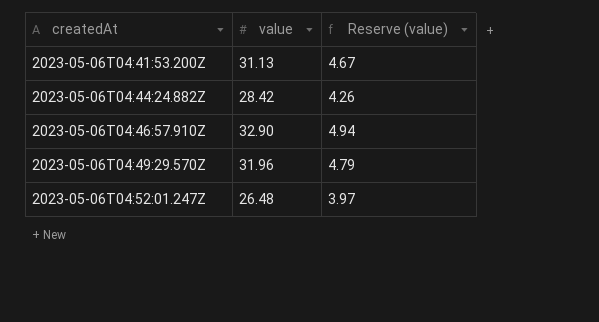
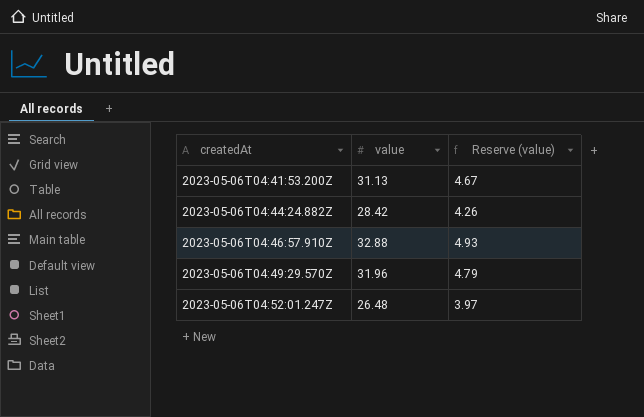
2023-05-06T04:46:57.910Z | value: 32.90 -> 32.88
2023-05-06T04:46:57.910Z | Reserve (value): 4.94 -> 4.93

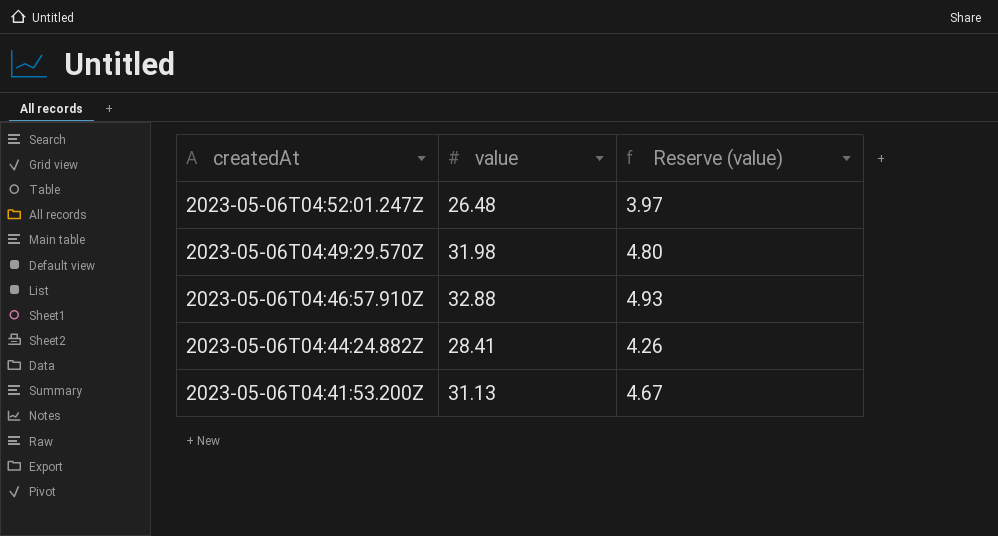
row order: createdAt ascending -> createdAt descending
2023-05-06T04:49:29.570Z | value: 31.96 -> 31.98
2023-05-06T04:49:29.570Z | Reserve (value): 4.79 -> 4.80
2023-05-06T04:44:24.882Z | value: 28.42 -> 28.41

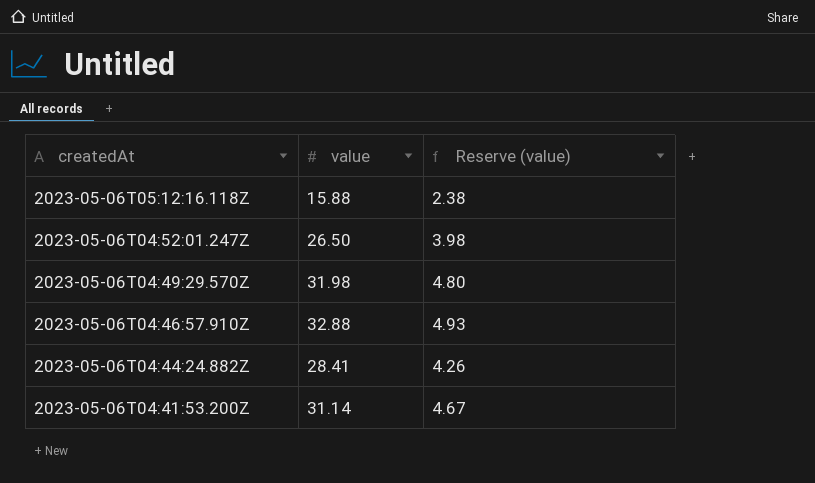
row 2023-05-06T05:12:16.118Z: none -> 15.88 | 2.38
2023-05-06T04:52:01.247Z | value: 26.48 -> 26.50
2023-05-06T04:52:01.247Z | Reserve (value): 3.97 -> 3.98
2023-05-06T04:41:53.200Z | value: 31.13 -> 31.14

